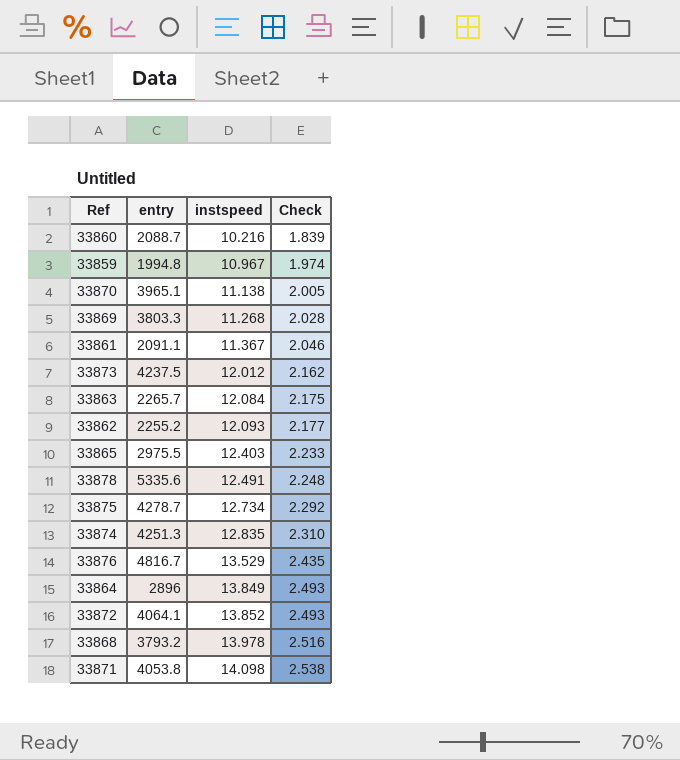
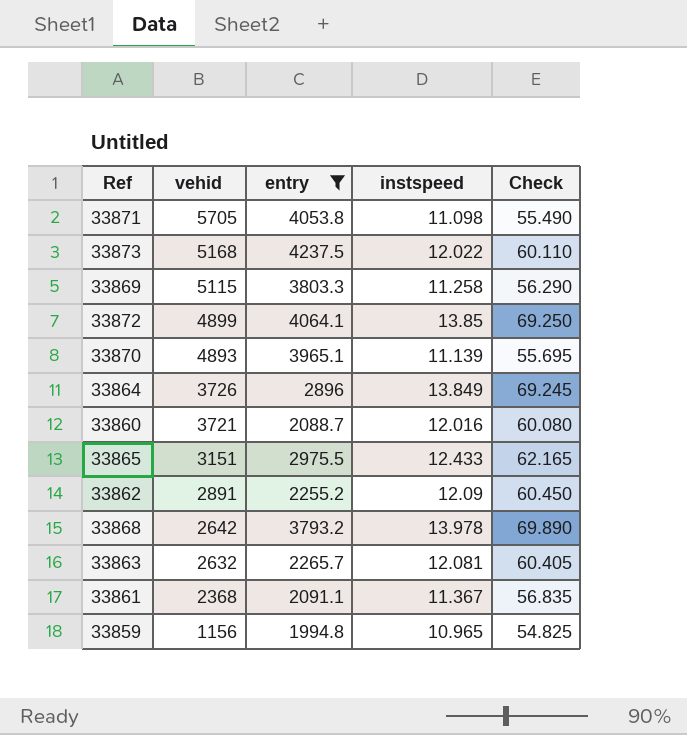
filter: none -> entry <= 4237.5
row order: instspeed ascending -> vehid descending
column vehid | position: none -> 2
column Check | formula: [instspeed] * 0.18 -> [instspeed] * 5
33871 | instspeed: 14.098 -> 11.098
33873 | instspeed: 12.012 -> 12.022
33869 | instspeed: 11.268 -> 11.258
33872 | instspeed: 13.852 -> 13.85
33870 | instspeed: 11.138 -> 11.139
33860 | instspeed: 10.216 -> 12.016
33865 | instspeed: 12.403 -> 12.433
33862 | instspeed: 12.093 -> 12.09
33863 | instspeed: 12.084 -> 12.081
33859 | instspeed: 10.967 -> 10.965

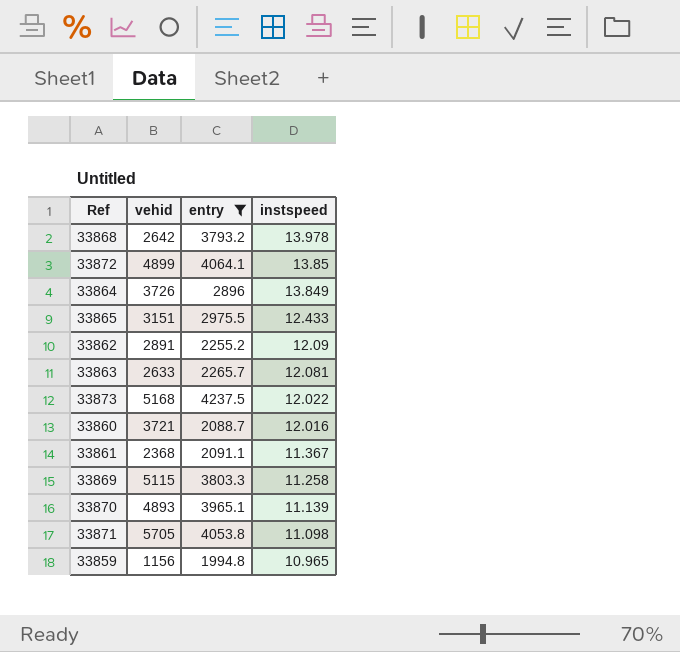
row order: vehid descending -> instspeed descending
column Check | formula: [instspeed] * 5 -> none
33863 | vehid: 2632 -> 2633

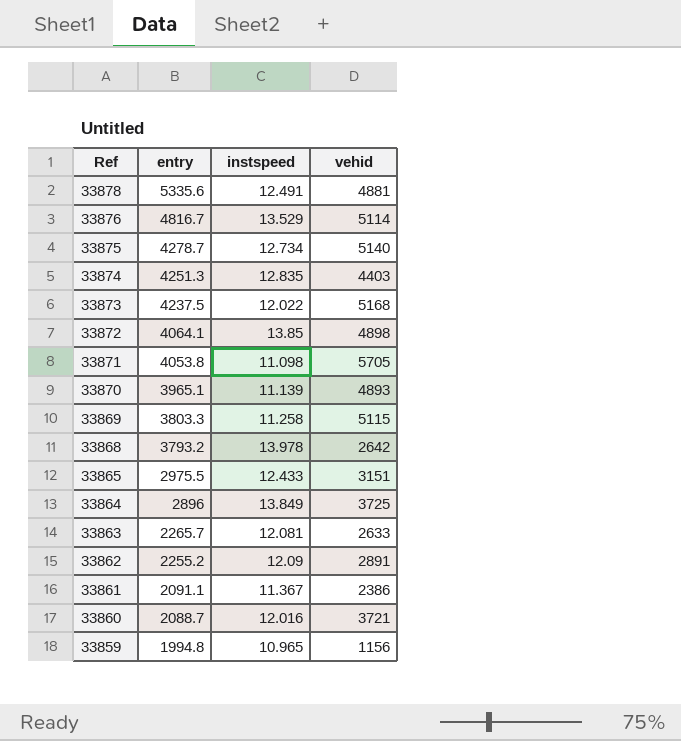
filter: entry <= 4237.5 -> none
row order: instspeed descending -> Ref descending
column vehid | position: 2 -> 4
33872 | vehid: 4899 -> 4898
33864 | vehid: 3726 -> 3725
33861 | vehid: 2368 -> 2386

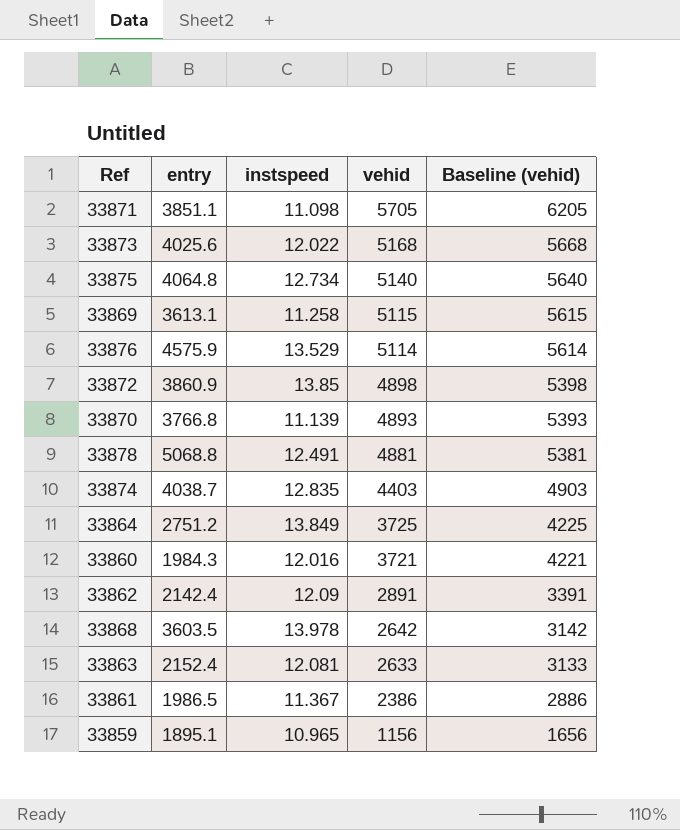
row order: Ref descending -> vehid descending
column Baseline (vehid) | formula: none -> [vehid] + 500
row 33865: 2975.5 | 12.433 | 3151 -> none
33871 | entry: 4053.8 -> 3851.1
33873 | entry: 4237.5 -> 4025.6
33875 | entry: 4278.7 -> 4064.8
33869 | entry: 3803.3 -> 3613.1
33876 | entry: 4816.7 -> 4575.9
33872 | entry: 4064.1 -> 3860.9
33870 | entry: 3965.1 -> 3766.8
33878 | entry: 5335.6 -> 5068.8
33874 | entry: 4251.3 -> 4038.7
33864 | entry: 2896 -> 2751.2
33860 | entry: 2088.7 -> 1984.3
33862 | entry: 2255.2 -> 2142.4
33868 | entry: 3793.2 -> 3603.5
33863 | entry: 2265.7 -> 2152.4
33861 | entry: 2091.1 -> 1986.5
33859 | entry: 1994.8 -> 1895.1

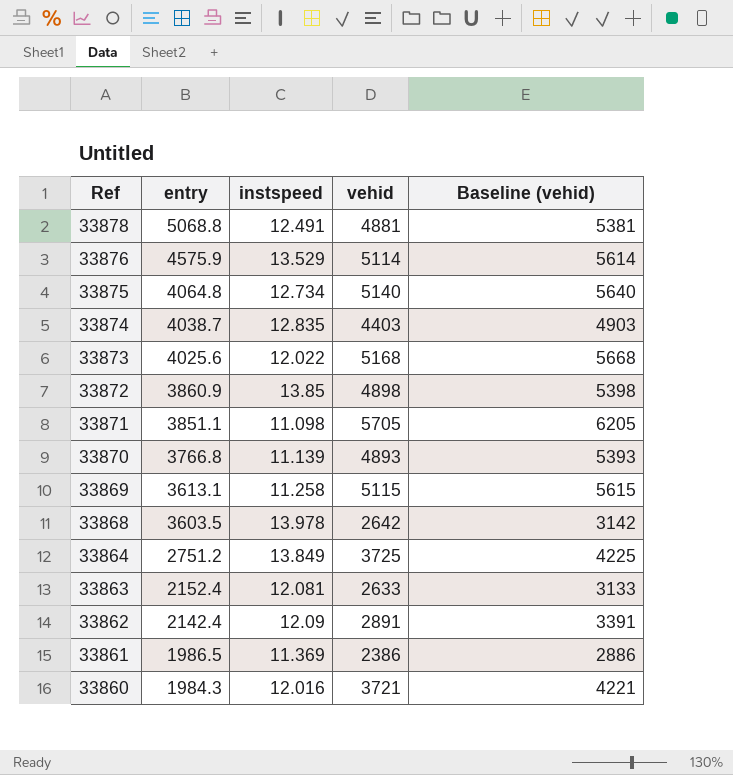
row order: vehid descending -> Ref descending
row 33859: 1895.1 | 10.965 | 1156 | 1656 -> none
33861 | instspeed: 11.367 -> 11.369

